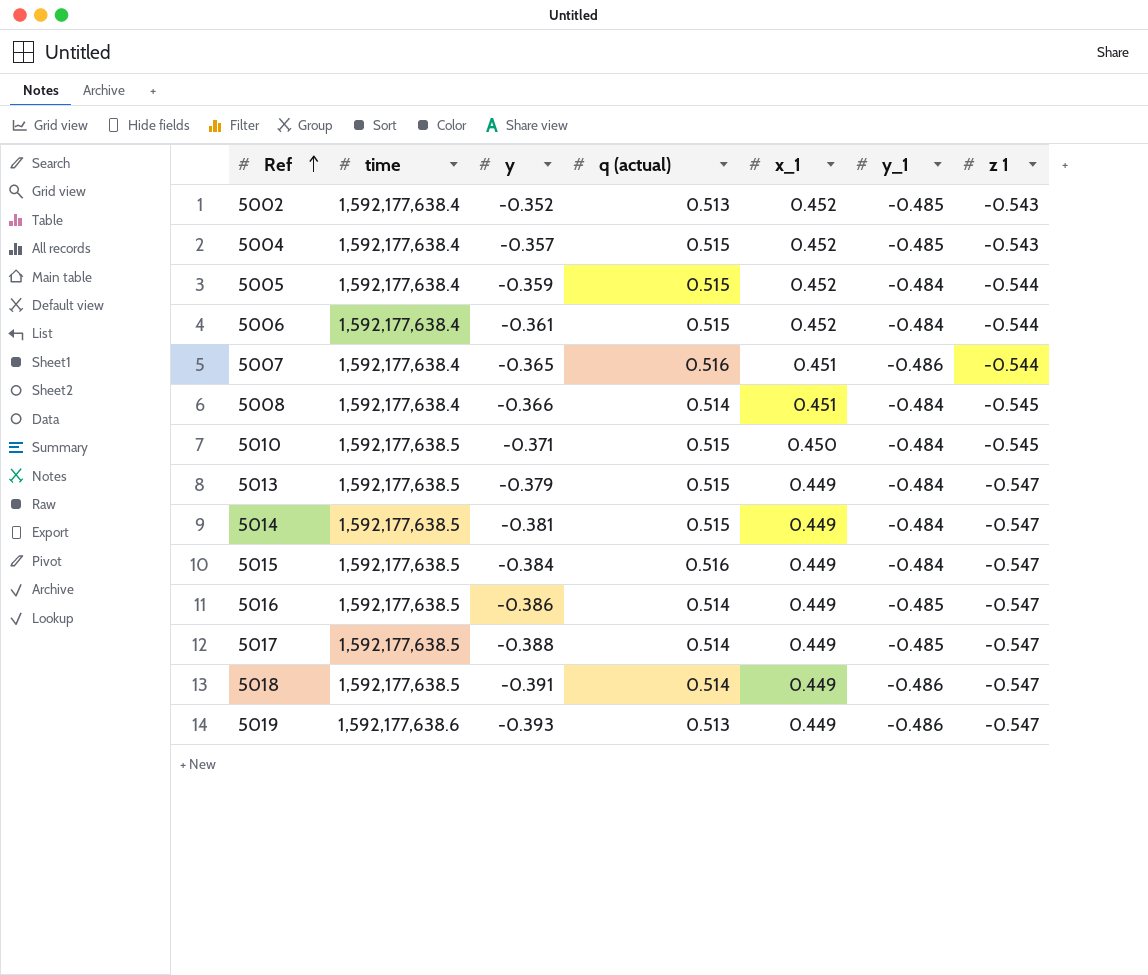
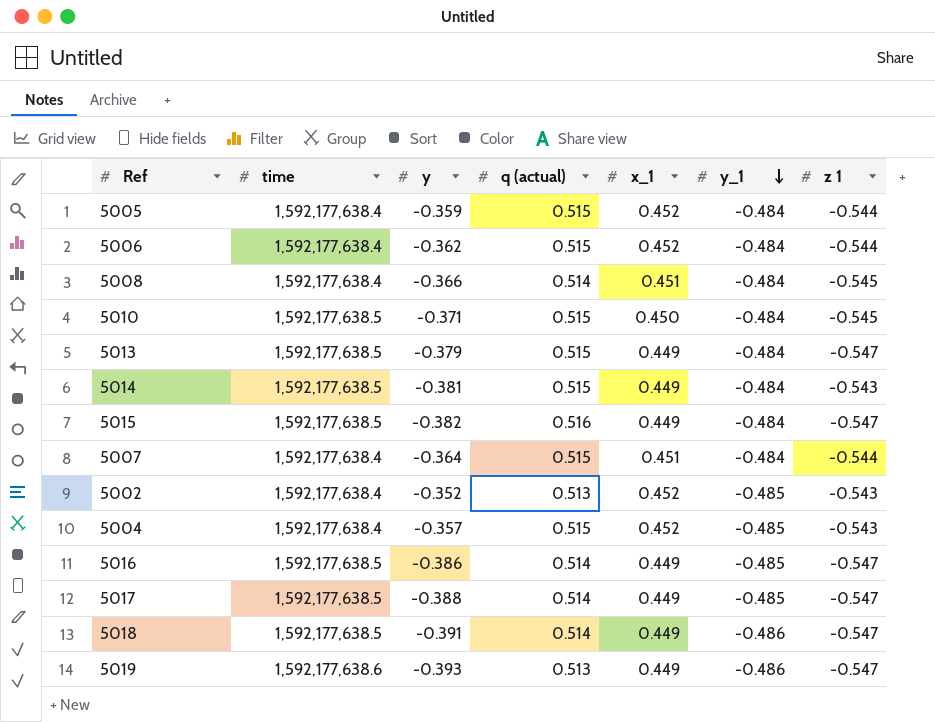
row order: Ref ascending -> y_1 descending
5006 | y: -0.361 -> -0.362
5014 | z 1: -0.547 -> -0.543
5015 | y: -0.384 -> -0.382
5007 | y: -0.365 -> -0.364
5007 | q (actual): 0.516 -> 0.515
5007 | y_1: -0.486 -> -0.484

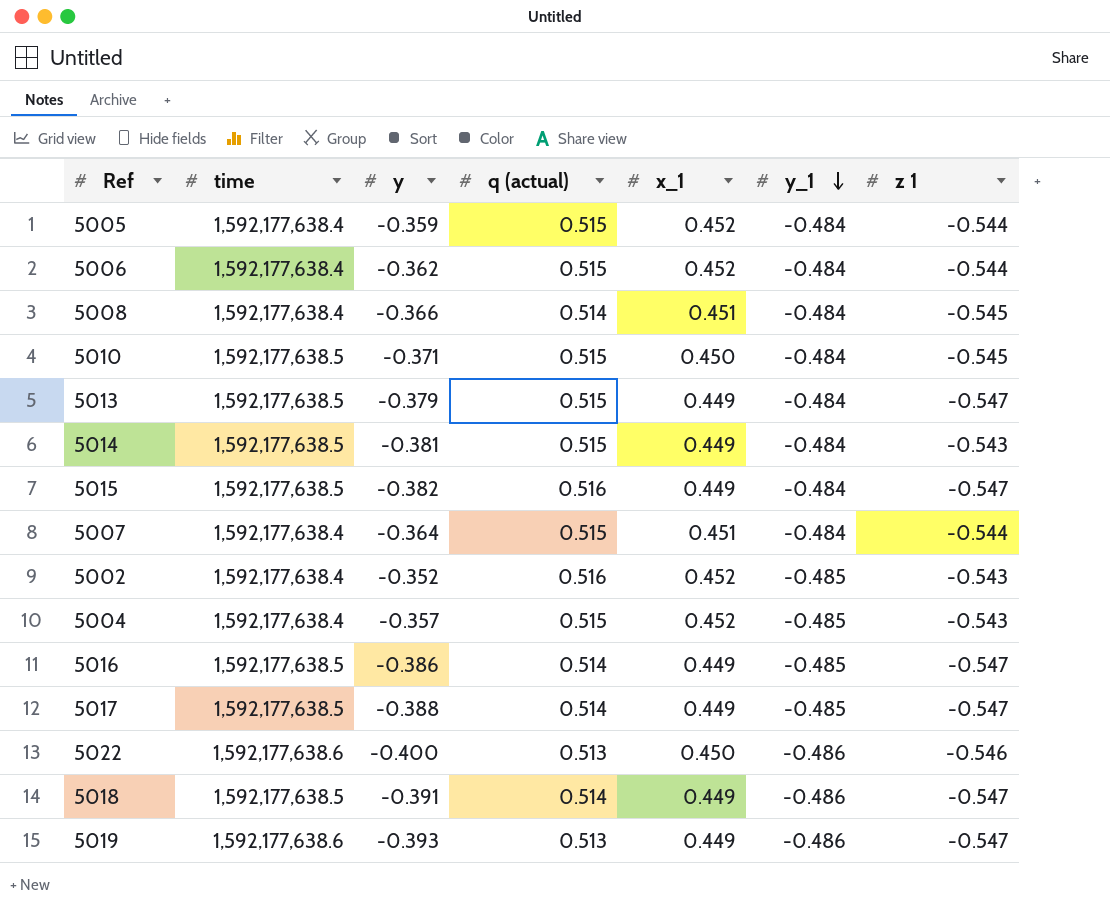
5002 | q (actual): 0.513 -> 0.516
row 5022: none -> 1,592,177,638.6 | -0.400 | 0.513 | 0.450 | -0.486 | -0.546

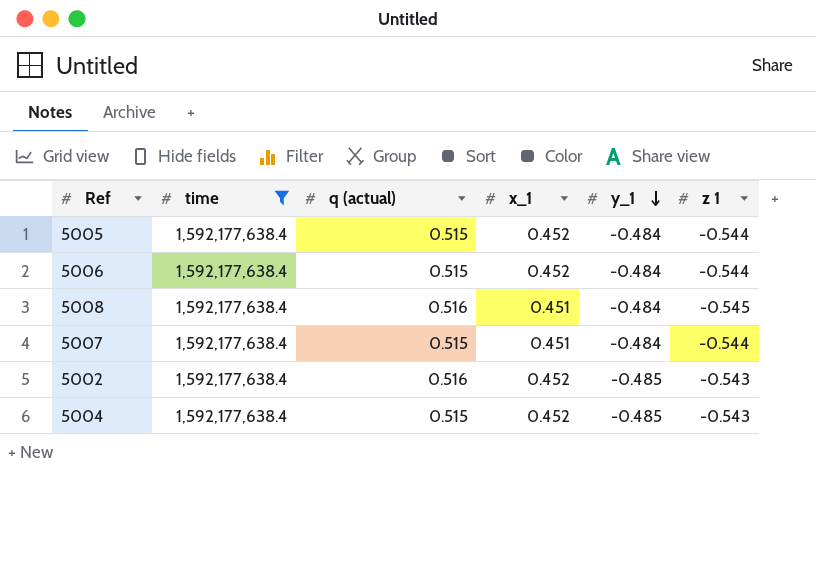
filter: none -> time = 1,592,177,638.4
column y | position: 3 -> none
5008 | q (actual): 0.514 -> 0.516

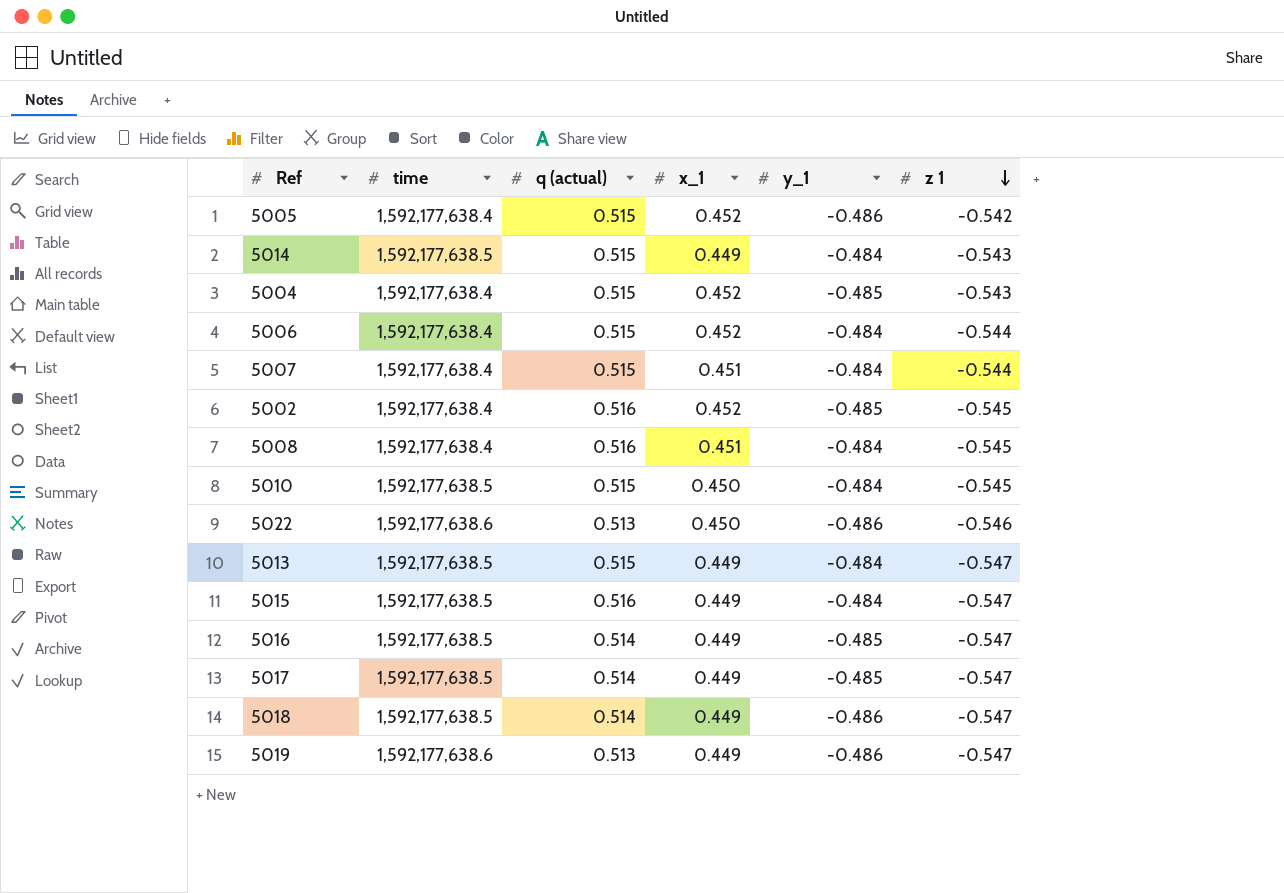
filter: time = 1,592,177,638.4 -> none
row order: y_1 descending -> z 1 descending
5005 | y_1: -0.484 -> -0.486
5005 | z 1: -0.544 -> -0.542
5002 | z 1: -0.543 -> -0.545

